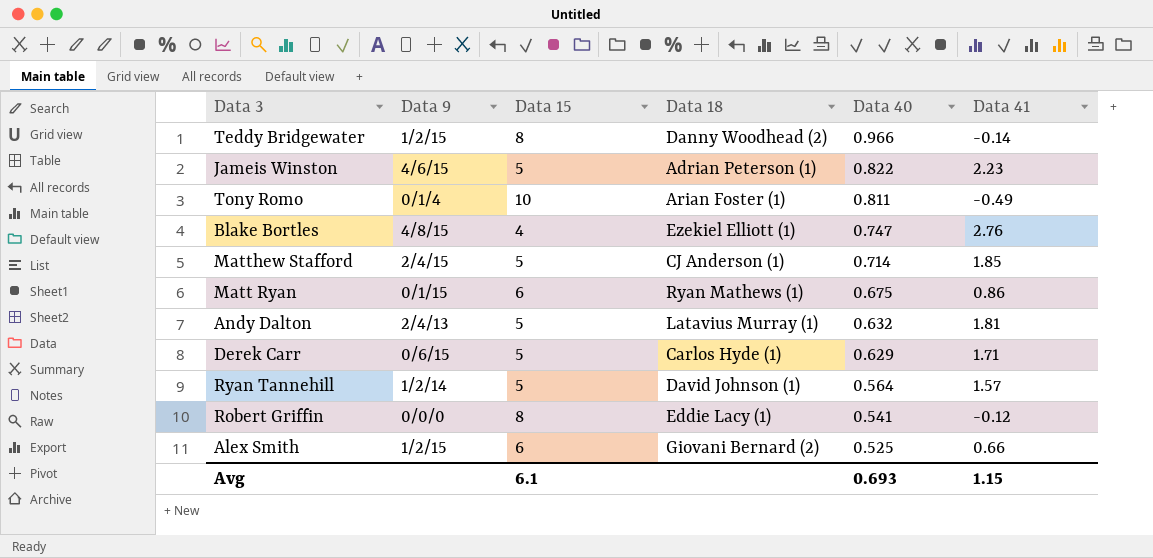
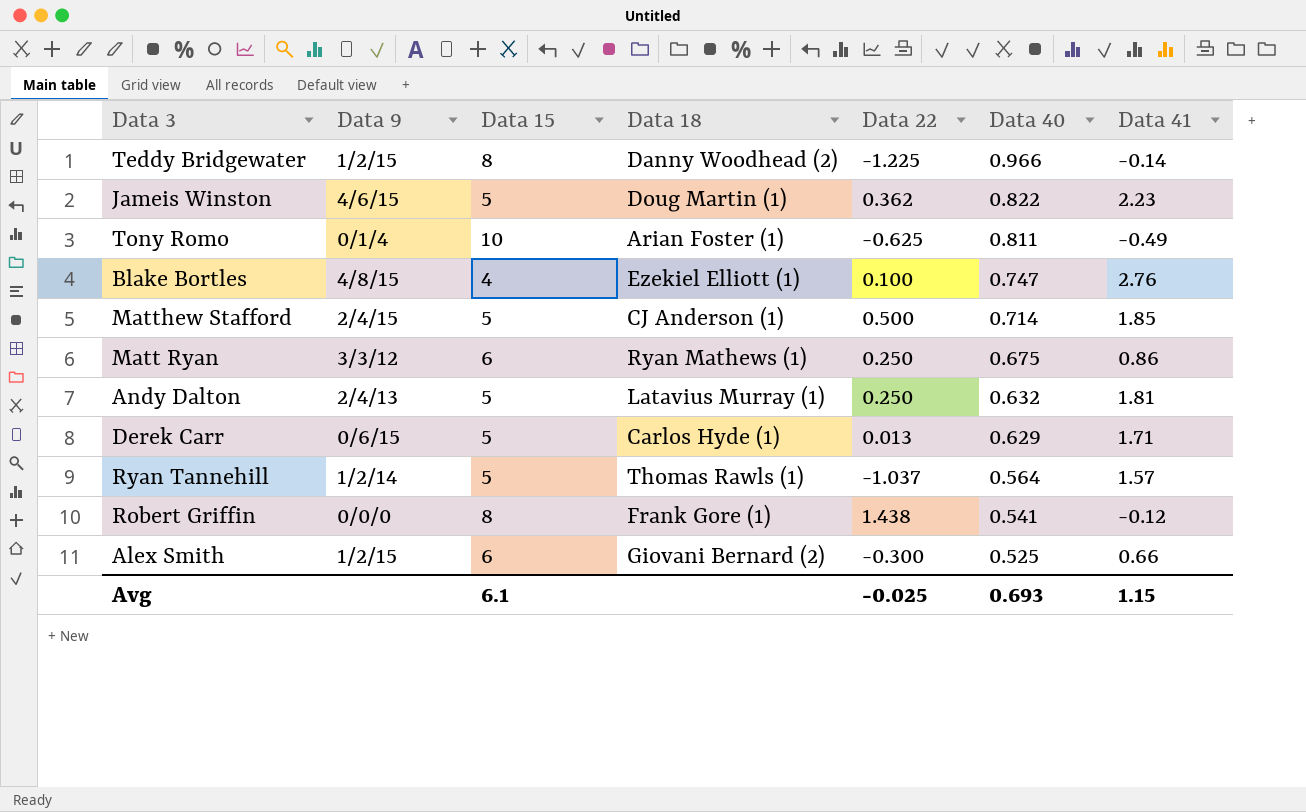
column Data 22 | position: none -> 5
Jameis Winston | Data 18: Adrian Peterson (1) -> Doug Martin (1)
Matt Ryan | Data 9: 0/1/15 -> 3/3/12
Ryan Tannehill | Data 18: David Johnson (1) -> Thomas Rawls (1)
Robert Griffin | Data 18: Eddie Lacy (1) -> Frank Gore (1)

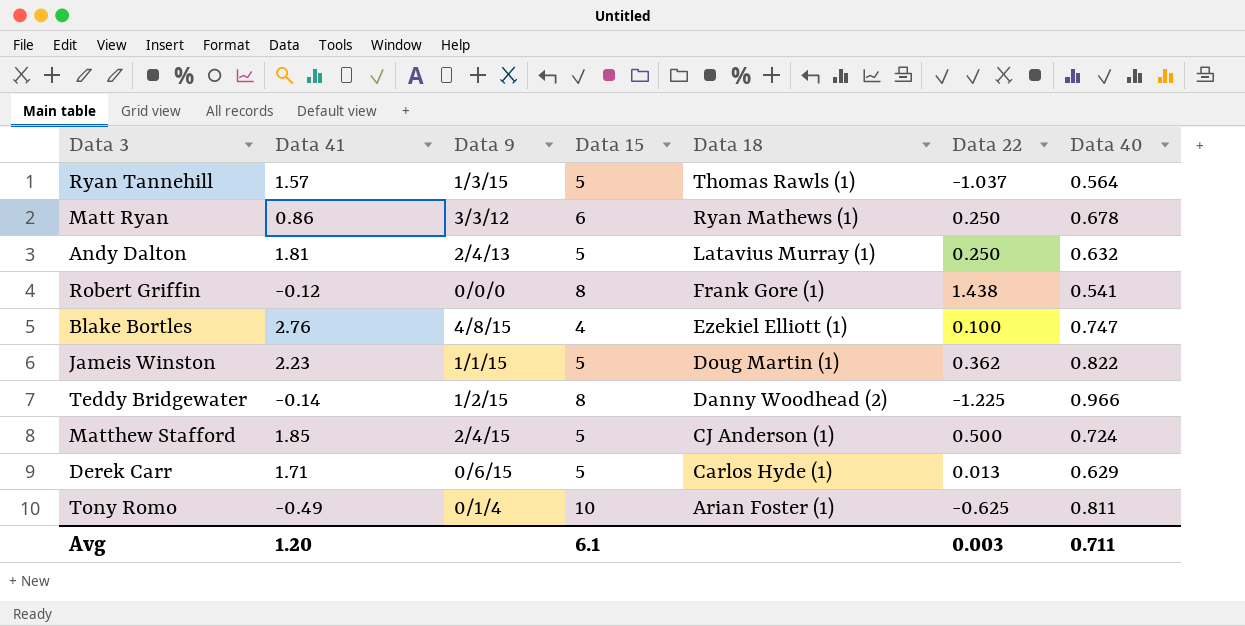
row order: Data 40 descending -> Data 18 descending
column Data 41 | position: 7 -> 2
row Alex Smith: 1/2/15 | 6 | Giovani Bernard (2) | -0.300 | 0.525 | 0.66 -> none
Ryan Tannehill | Data 9: 1/2/14 -> 1/3/15
Matt Ryan | Data 40: 0.675 -> 0.678
Jameis Winston | Data 9: 4/6/15 -> 1/1/15
Matthew Stafford | Data 40: 0.714 -> 0.724
Avg | Data 41: 1.15 -> 1.20
Avg | Data 22: -0.025 -> 0.003
Avg | Data 40: 0.693 -> 0.711

